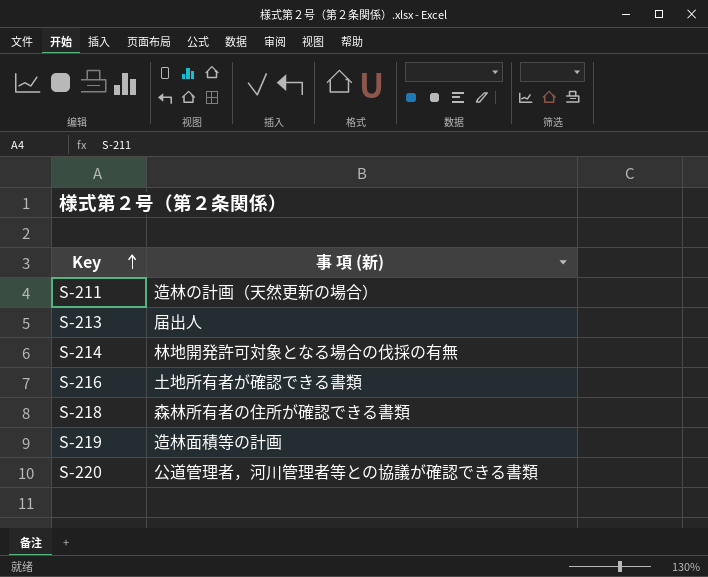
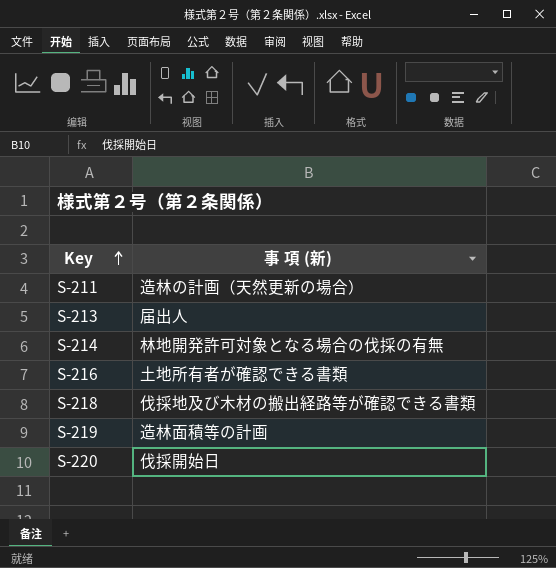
S-218 | 事 項 (新): 森林所有者の住所が確認できる書類 -> 伐採地及び木材の搬出経路等が確認できる書類
S-220 | 事 項 (新): 公道管理者，河川管理者等との協議が確認できる書類 -> 伐採開始日

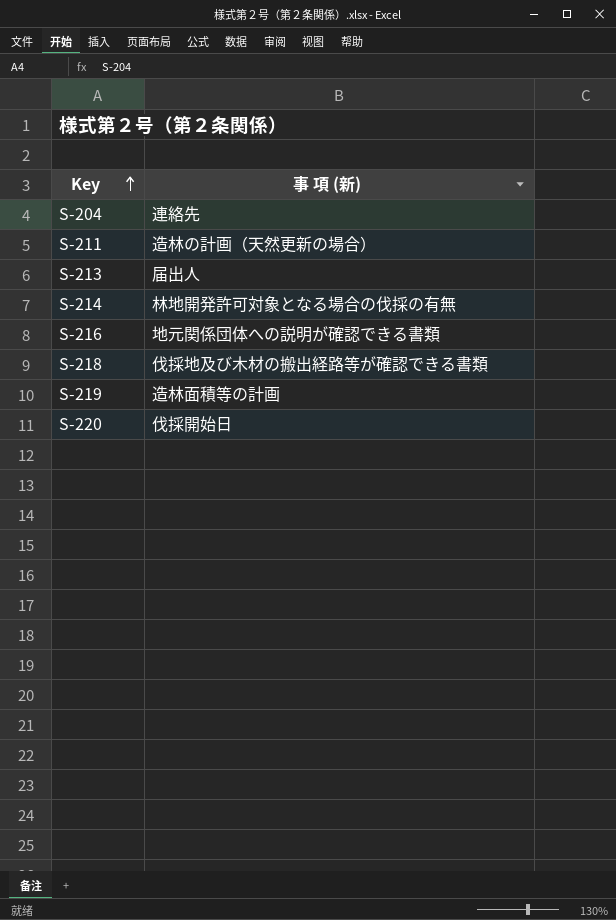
row S-204: none -> 連絡先
S-216 | 事 項 (新): 土地所有者が確認できる書類 -> 地元関係団体への説明が確認できる書類

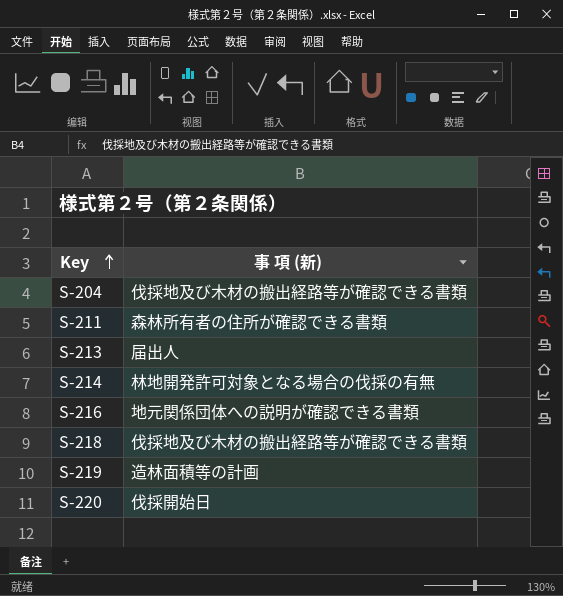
S-204 | 事 項 (新): 連絡先 -> 伐採地及び木材の搬出経路等が確認できる書類
S-211 | 事 項 (新): 造林の計画（天然更新の場合） -> 森林所有者の住所が確認できる書類

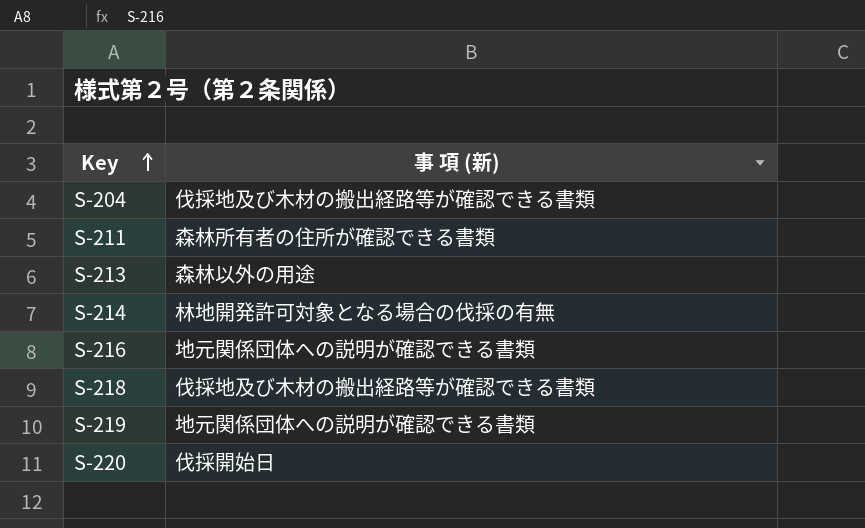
S-213 | 事 項 (新): 届出人 -> 森林以外の用途
S-219 | 事 項 (新): 造林面積等の計画 -> 地元関係団体への説明が確認できる書類

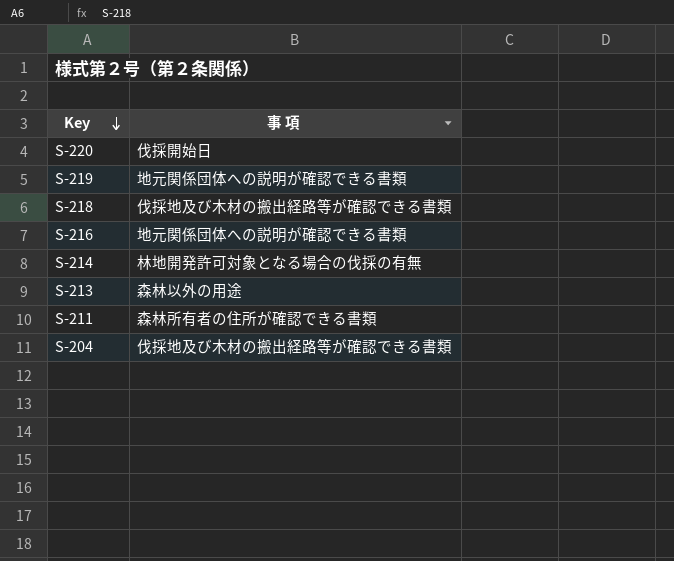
row order: Key ascending -> Key descending
column name: 事 項 (新) -> 事 項

